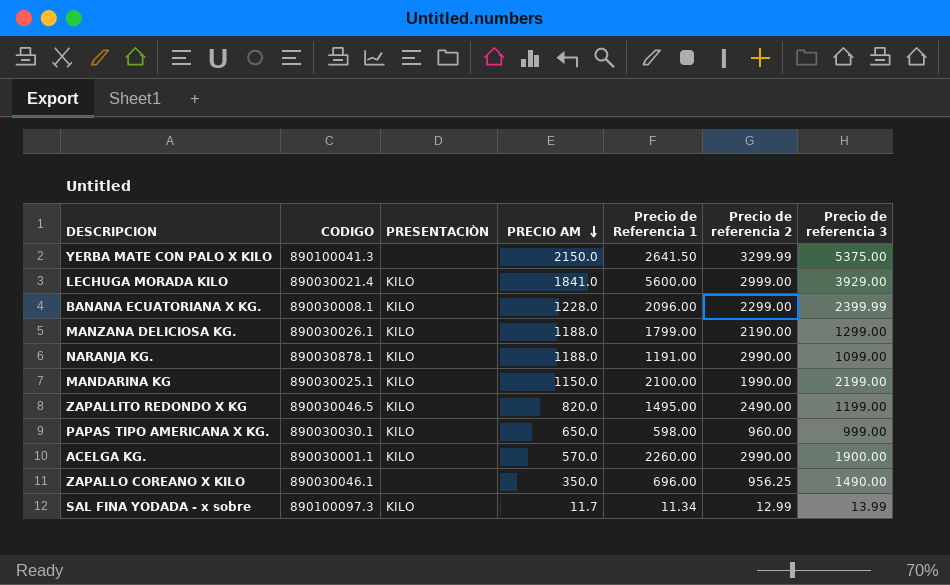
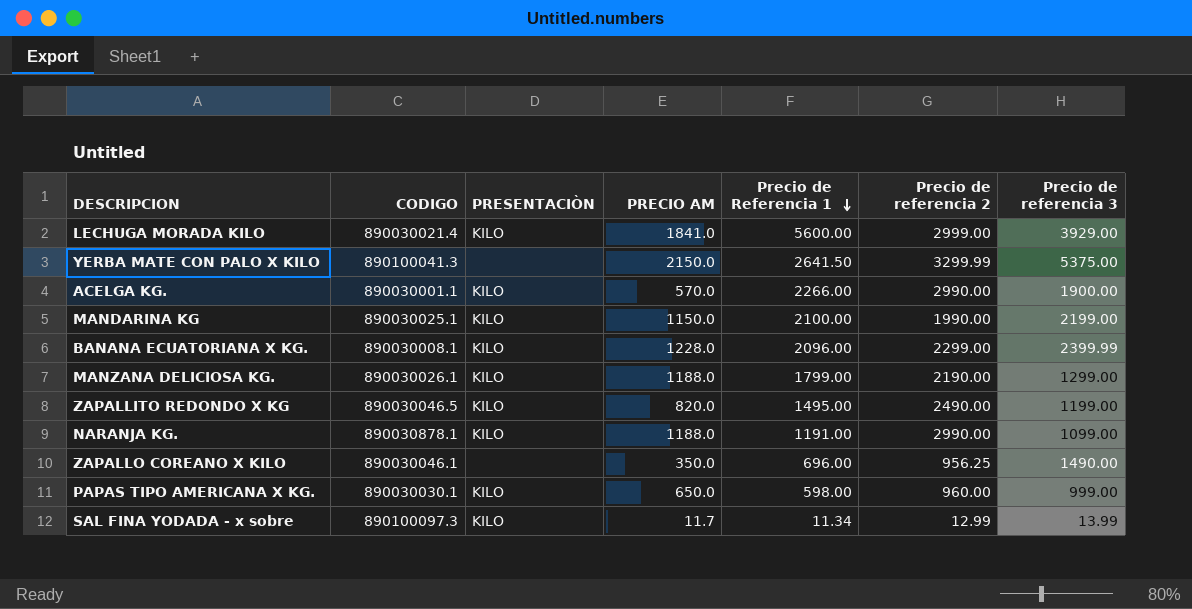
row order: PRECIO AM descending -> Precio de Referencia 1 descending
ACELGA KG. | Precio de Referencia 1: 2260.00 -> 2266.00

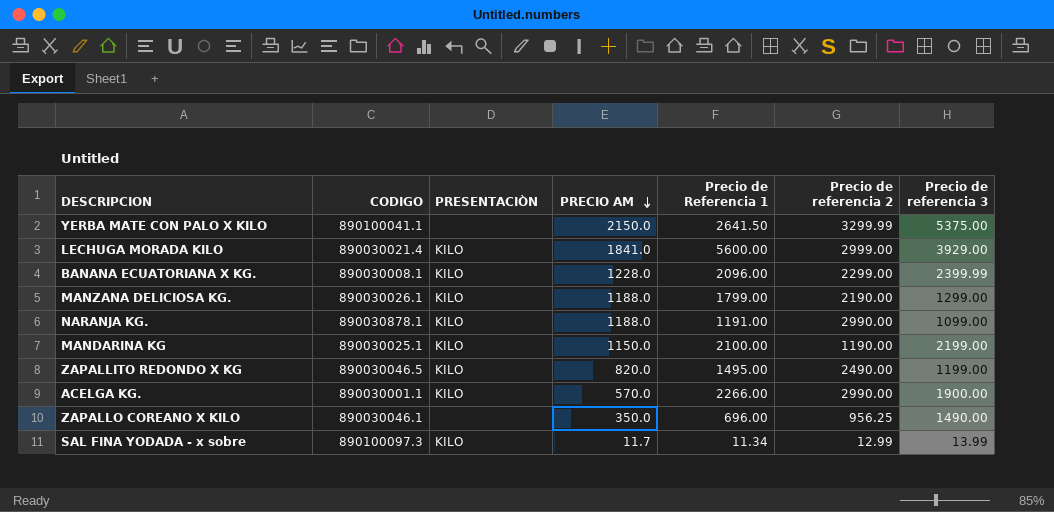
row order: Precio de Referencia 1 descending -> PRECIO AM descending
row PAPAS TIPO AMERICANA X KG.: 890030030.1 | KILO | 650.0 | 598.00 | 960.00 | 999.00 -> none
YERBA MATE CON PALO X KILO | CODIGO: 890100041.3 -> 890100041.1
MANDARINA KG | Precio de referencia 2: 1990.00 -> 1190.00

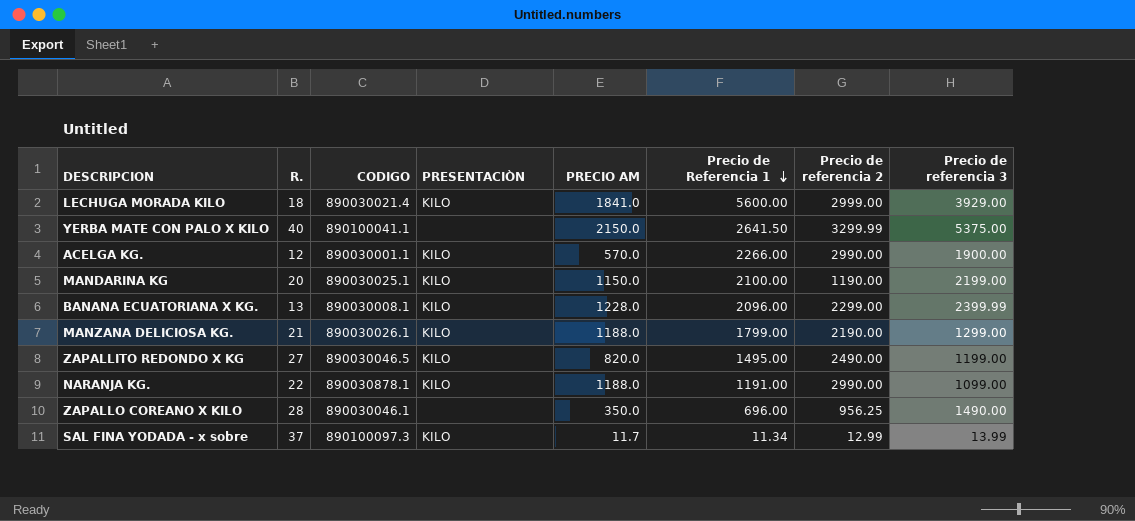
row order: PRECIO AM descending -> Precio de Referencia 1 descending
column R. | position: none -> 2

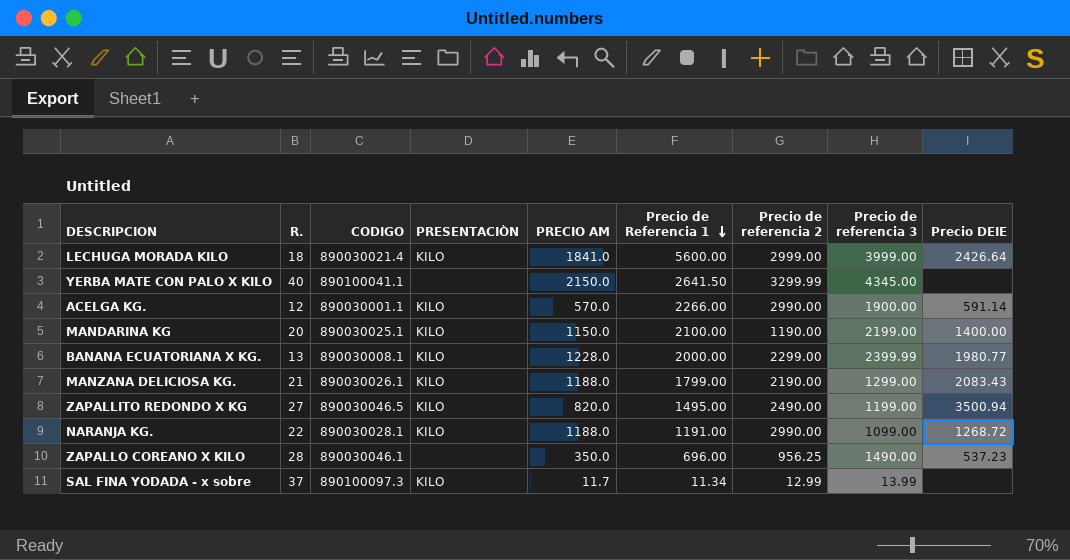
column Precio DEIE | position: none -> 9
LECHUGA MORADA KILO | Precio de referencia 3: 3929.00 -> 3999.00
YERBA MATE CON PALO X KILO | Precio de referencia 3: 5375.00 -> 4345.00
BANANA ECUATORIANA X KG. | Precio de Referencia 1: 2096.00 -> 2000.00
NARANJA KG. | CODIGO: 890030878.1 -> 890030028.1

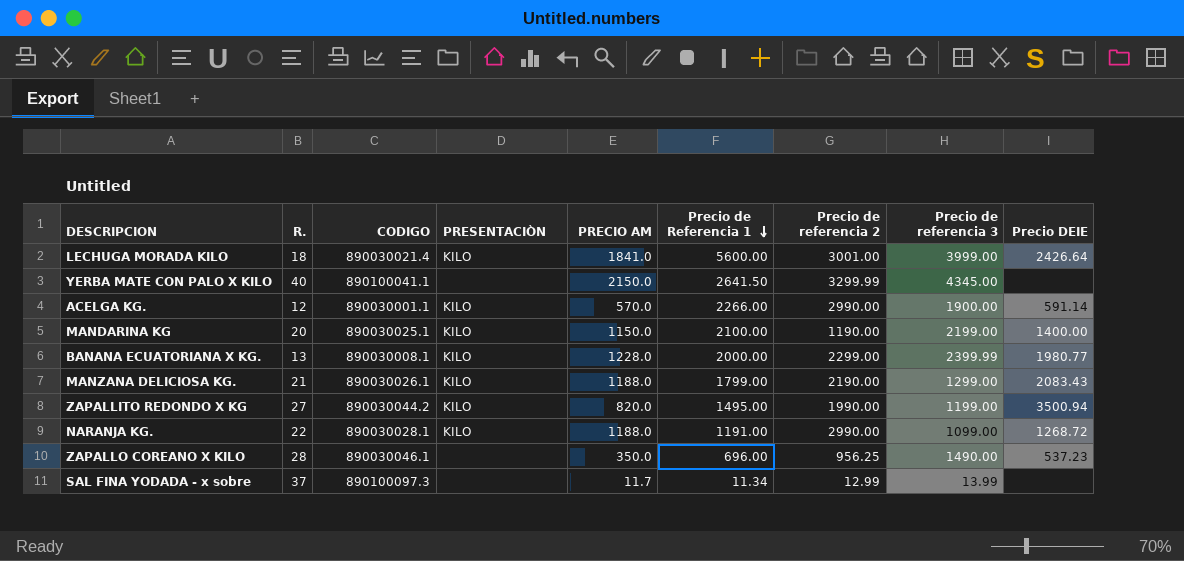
LECHUGA MORADA KILO | Precio de referencia 2: 2999.00 -> 3001.00
ZAPALLITO REDONDO X KG | CODIGO: 890030046.5 -> 890030044.2
ZAPALLITO REDONDO X KG | Precio de referencia 2: 2490.00 -> 1990.00
SAL FINA YODADA - x sobre | PRESENTACIÒN: KILO -> none

